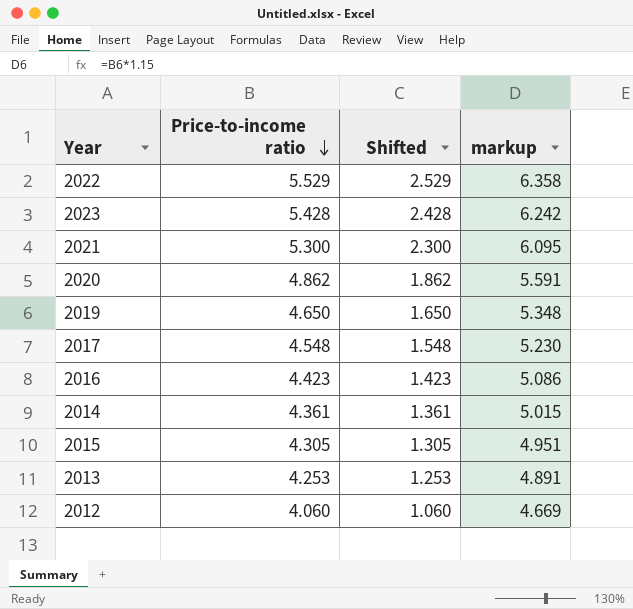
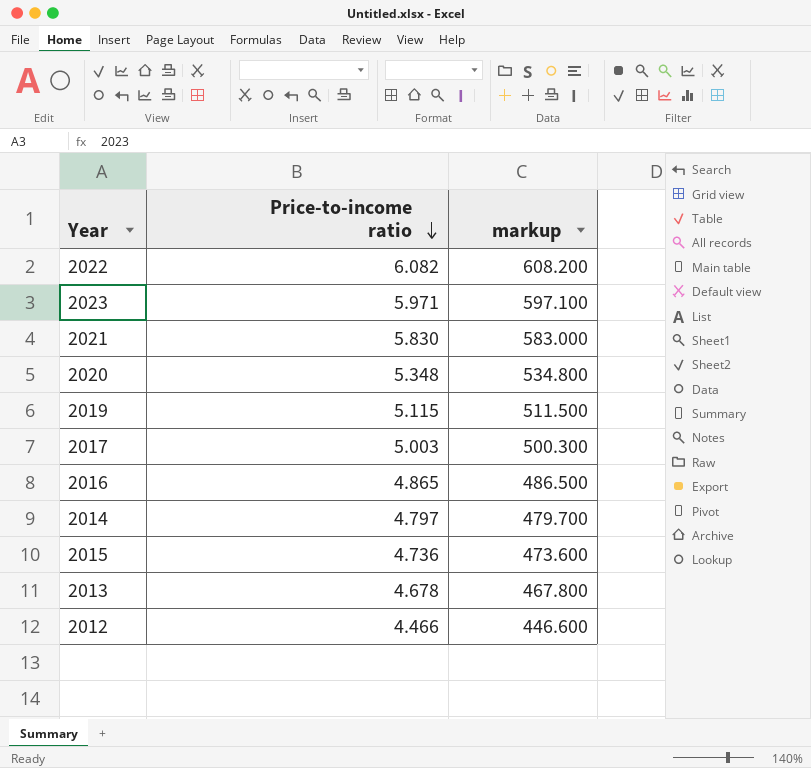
column Shifted | formula: [Price-to-income ratio] - 3 -> none
column markup | formula: [Price-to-income ratio] * 1.15 -> [Price-to-income ratio] * 100
2022 | Price-to-income ratio: 5.529 -> 6.082
2023 | Price-to-income ratio: 5.428 -> 5.971
2021 | Price-to-income ratio: 5.300 -> 5.830
2020 | Price-to-income ratio: 4.862 -> 5.348
2019 | Price-to-income ratio: 4.650 -> 5.115
2017 | Price-to-income ratio: 4.548 -> 5.003
2016 | Price-to-income ratio: 4.423 -> 4.865
2014 | Price-to-income ratio: 4.361 -> 4.797
2015 | Price-to-income ratio: 4.305 -> 4.736
2013 | Price-to-income ratio: 4.253 -> 4.678
2012 | Price-to-income ratio: 4.060 -> 4.466

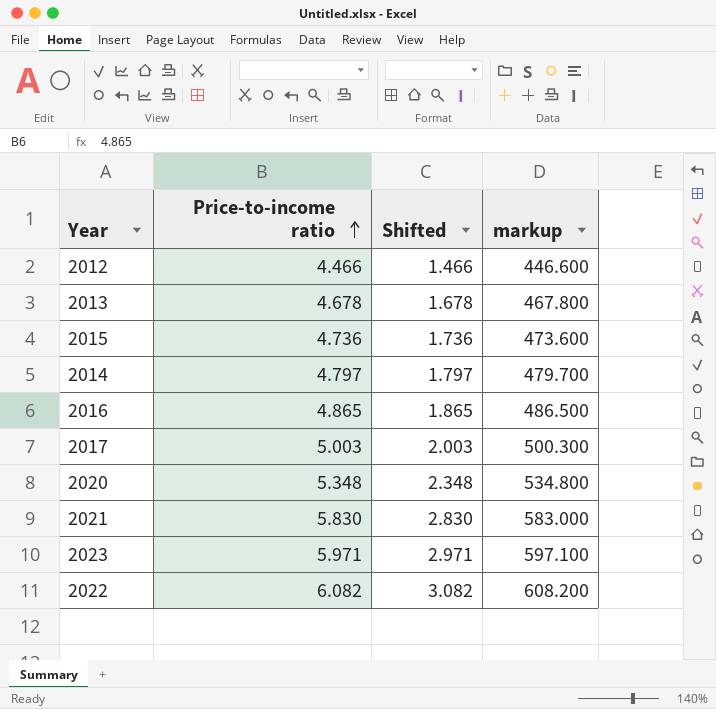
row order: Price-to-income ratio descending -> Price-to-income ratio ascending
column Shifted | formula: none -> [Price-to-income ratio] - 3
row 2019: 5.115 | 511.500 -> none

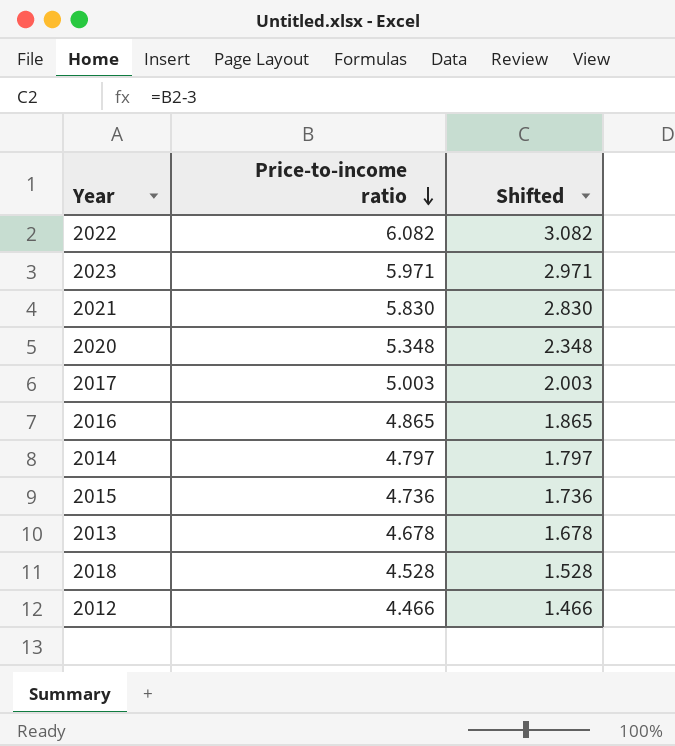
row order: Price-to-income ratio ascending -> Price-to-income ratio descending
column markup | formula: [Price-to-income ratio] * 100 -> none
row 2018: none -> 4.528 | 1.528

